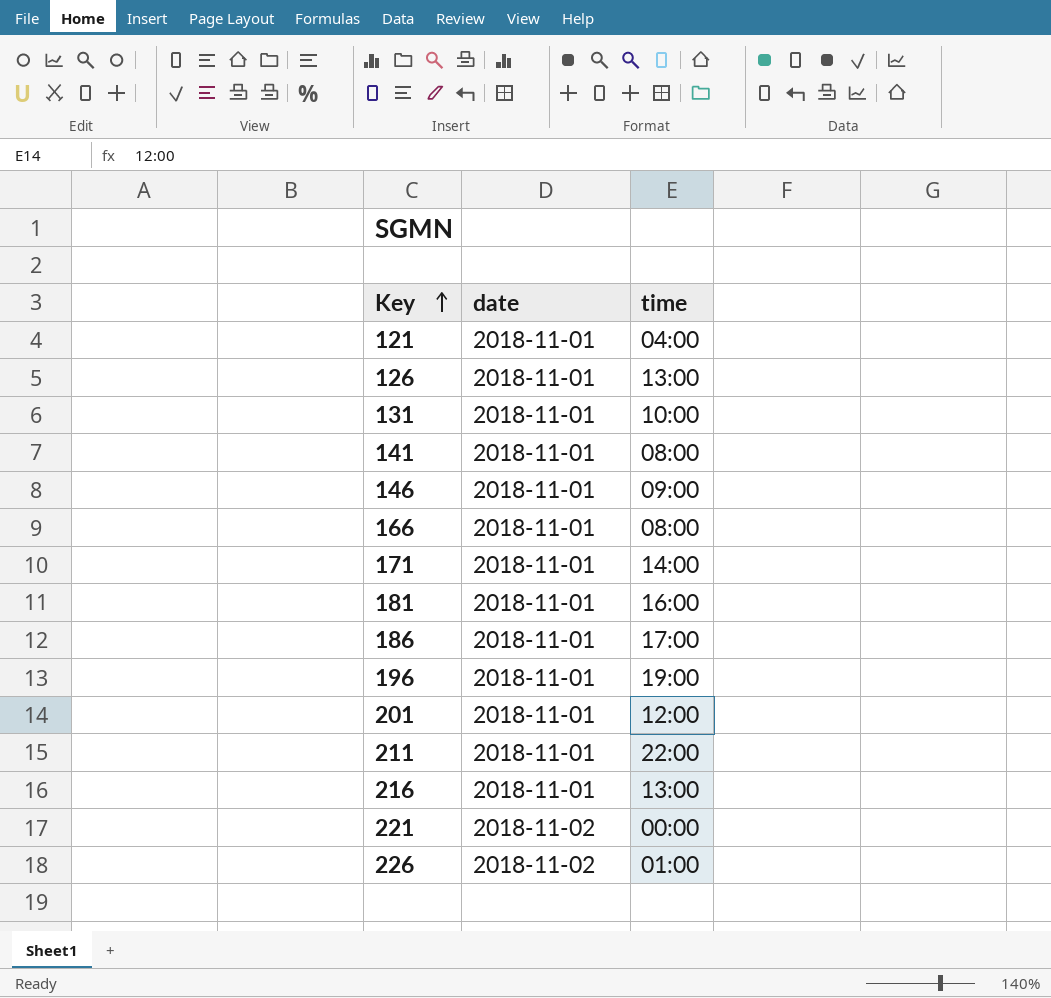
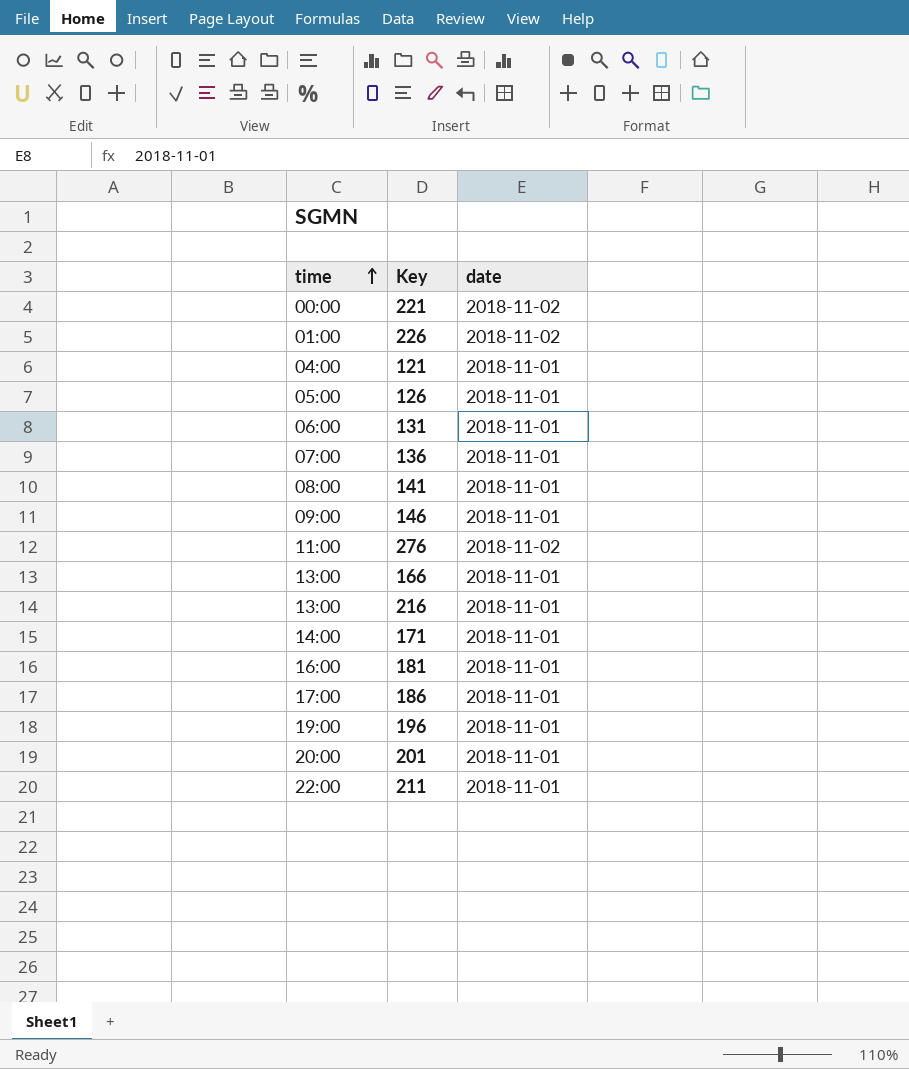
row order: Key ascending -> time ascending
column time | position: 3 -> 1
126 | time: 13:00 -> 05:00
131 | time: 10:00 -> 06:00
row 136: none -> 07:00 | 2018-11-01
row 276: none -> 11:00 | 2018-11-02
166 | time: 08:00 -> 13:00
201 | time: 12:00 -> 20:00

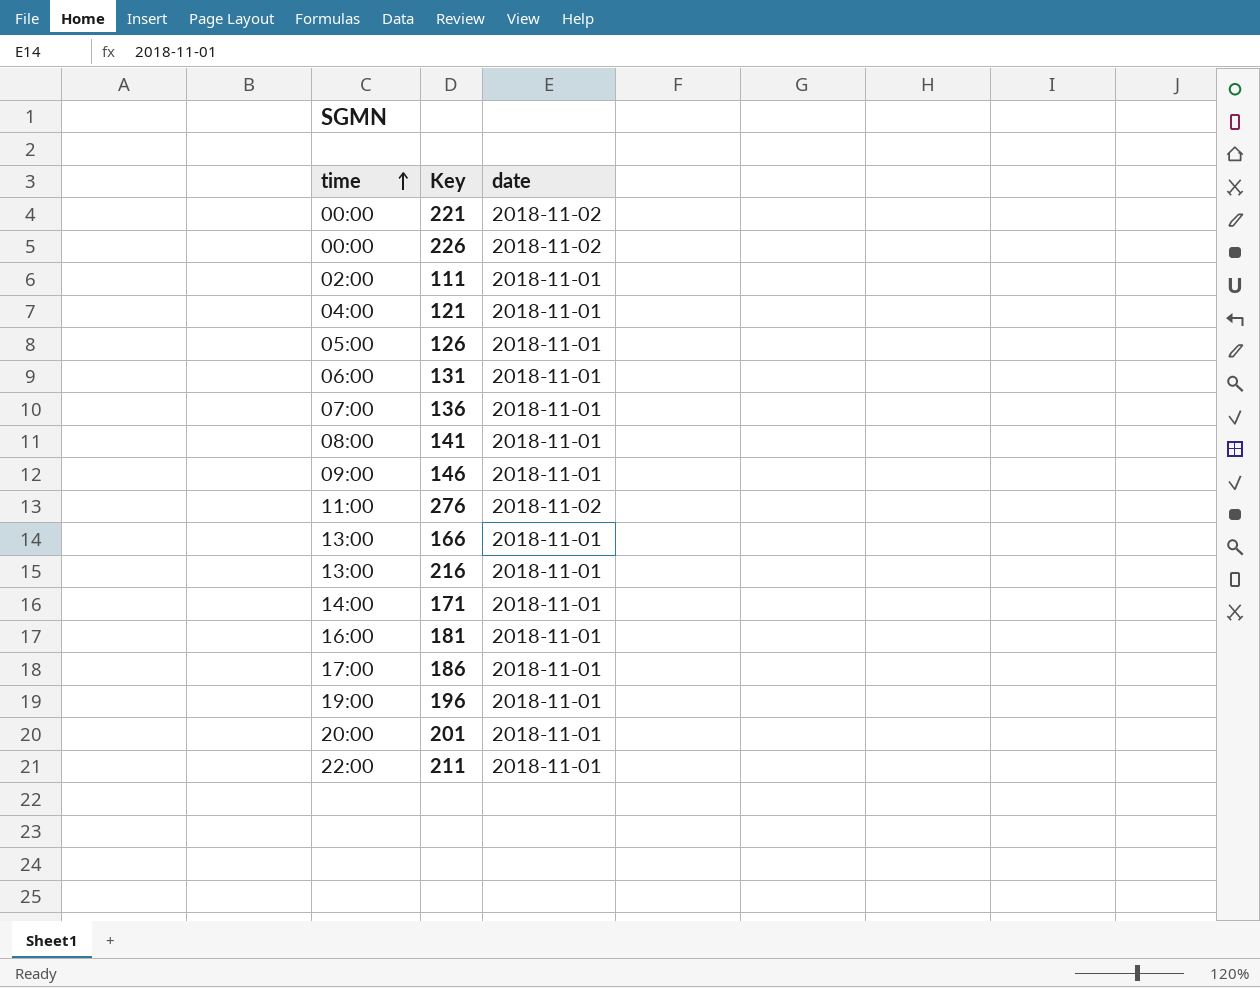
226 | time: 01:00 -> 00:00
row 111: none -> 02:00 | 2018-11-01

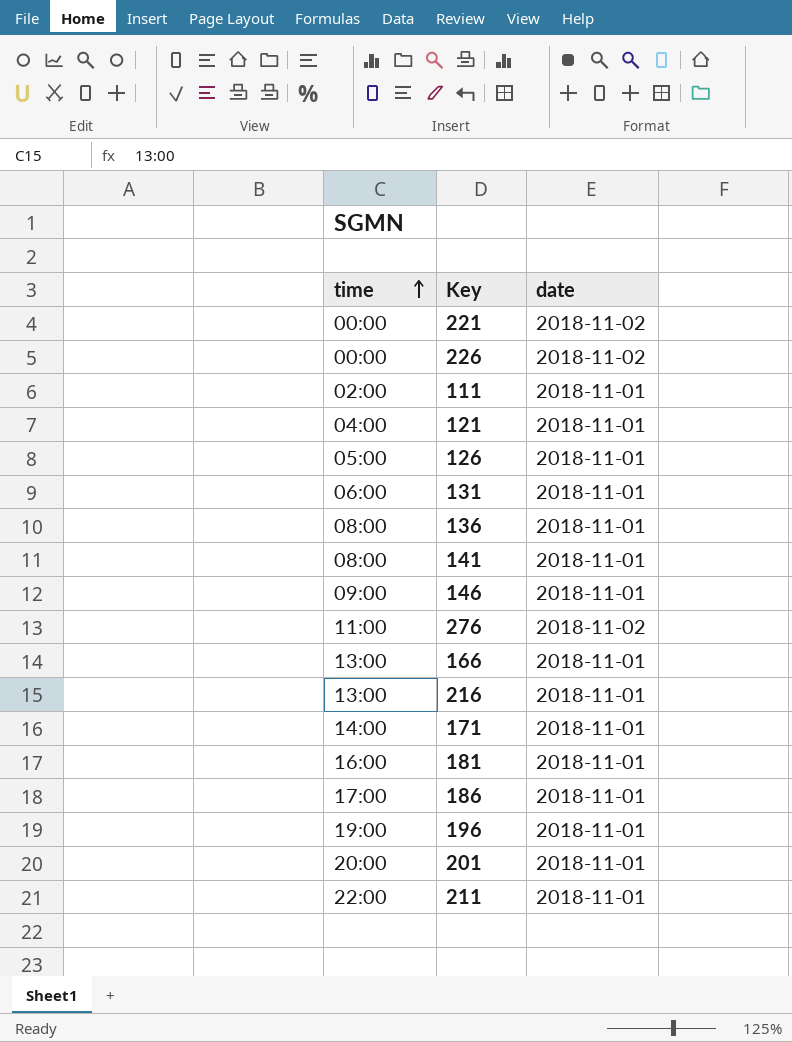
136 | time: 07:00 -> 08:00

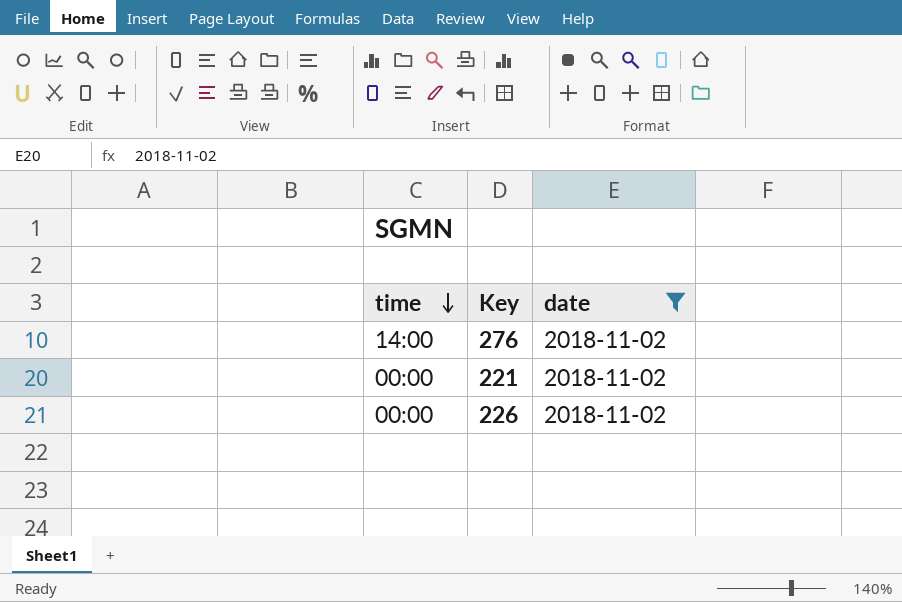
filter: none -> date = 2018-11-02
row order: time ascending -> time descending
276 | time: 11:00 -> 14:00

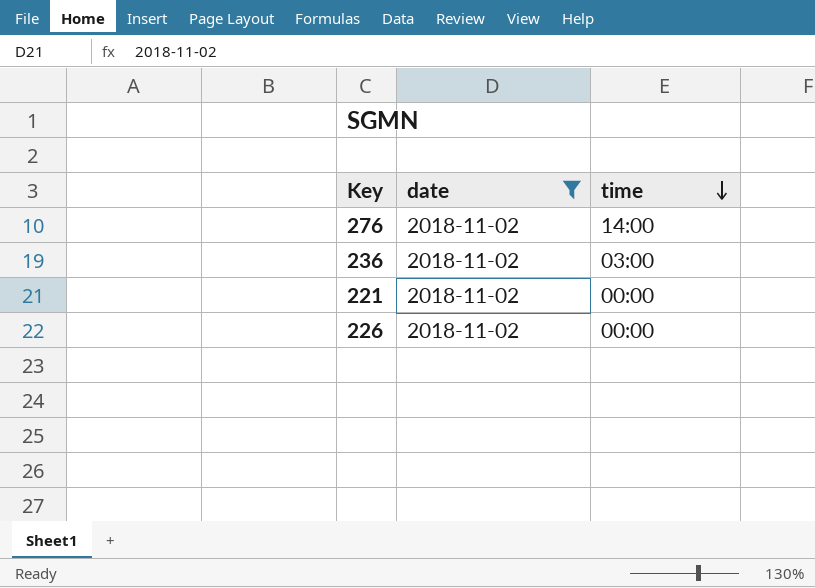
column time | position: 1 -> 3
row 236: none -> 2018-11-02 | 03:00

